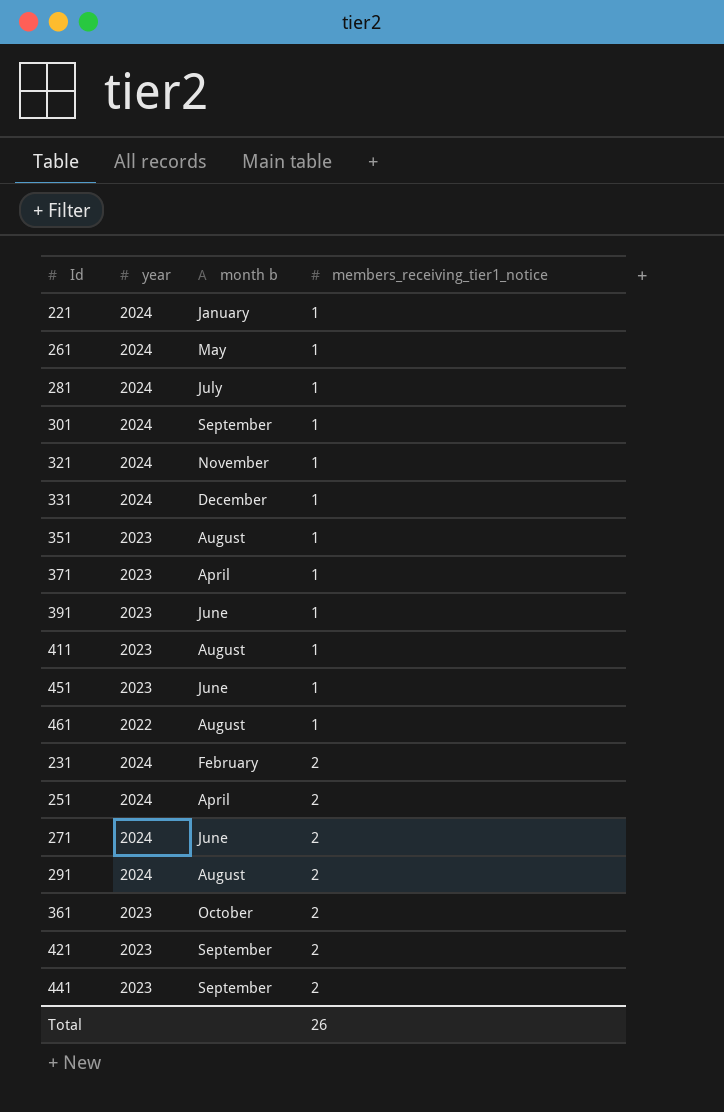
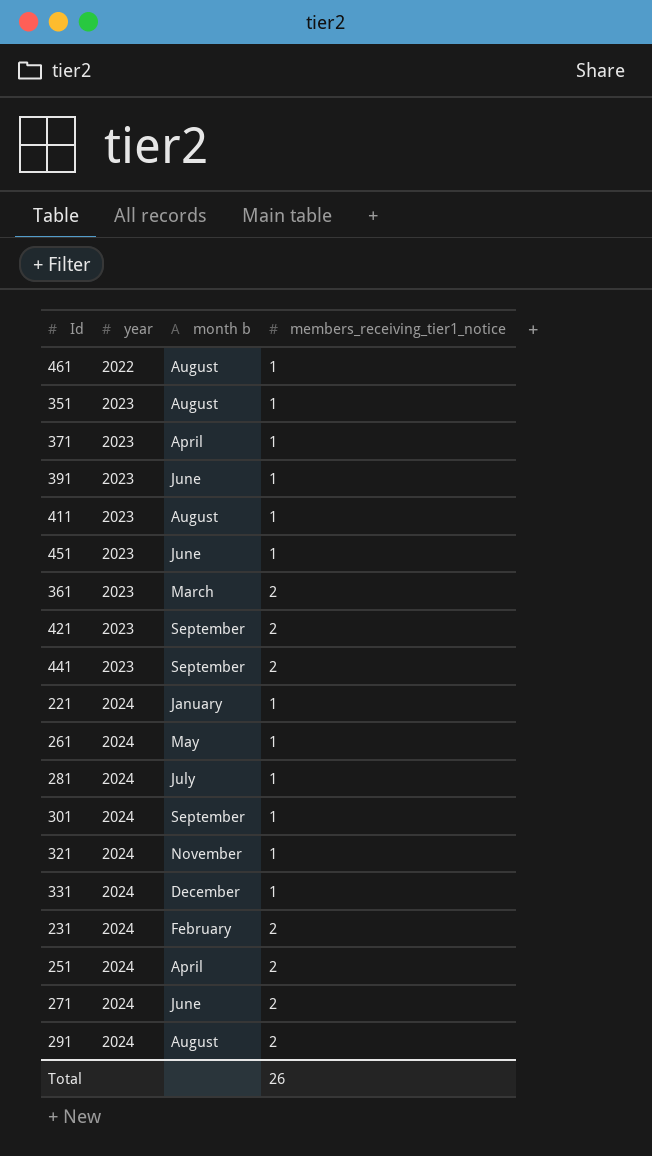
row order: members_receiving_tier1_notice ascending -> year ascending
361 | month b: October -> March

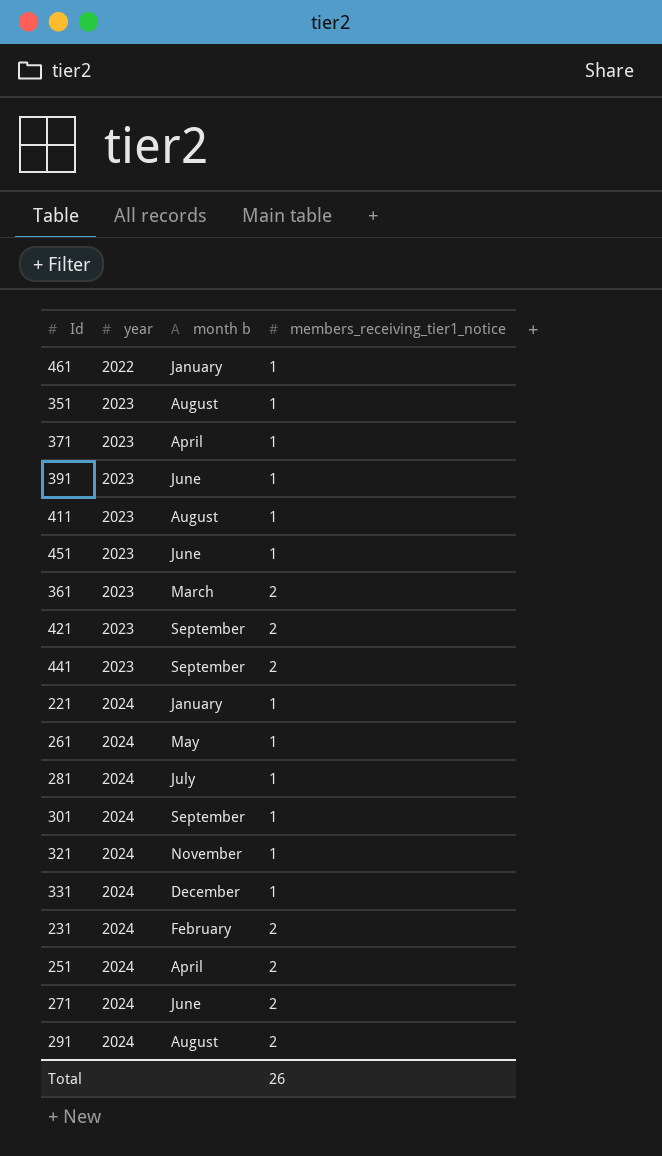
461 | month b: August -> January

